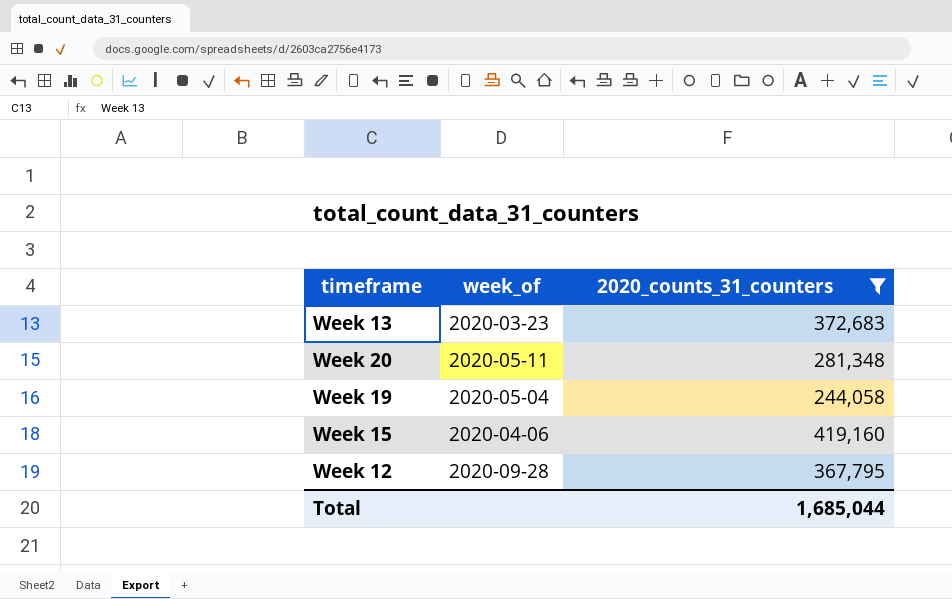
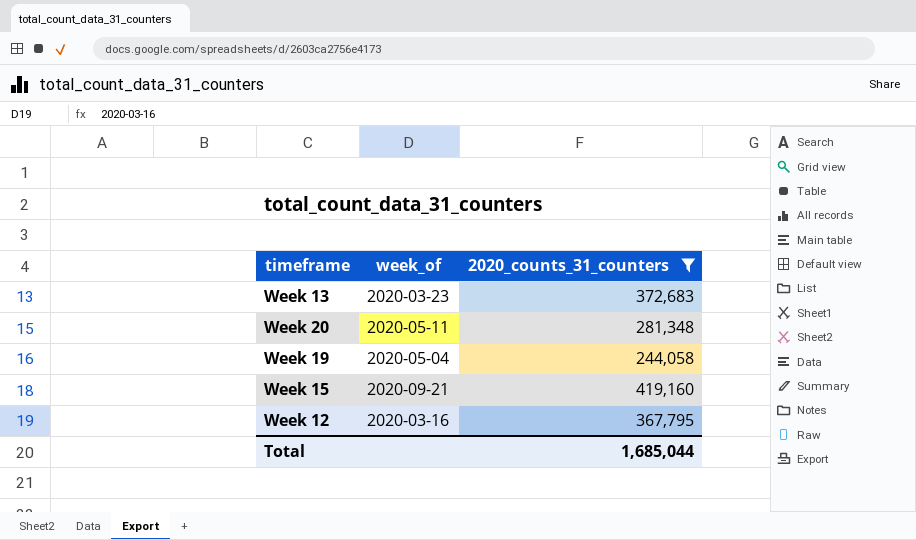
Week 15 | week_of: 2020-04-06 -> 2020-09-21
Week 12 | week_of: 2020-09-28 -> 2020-03-16

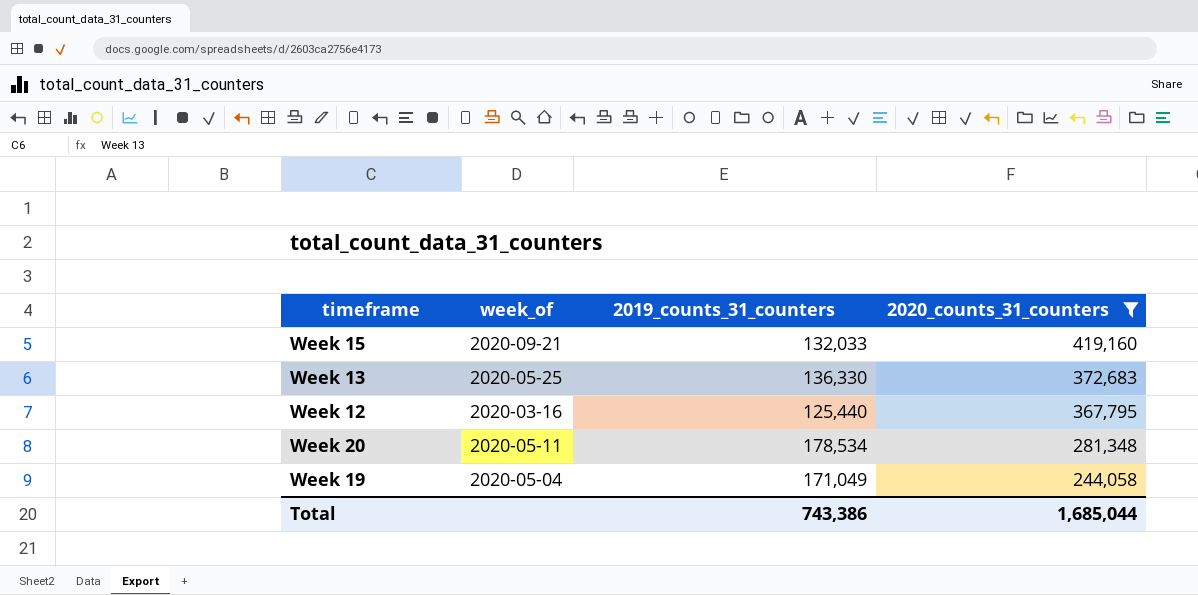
row order: none -> 2020_counts_31_counters descending
column 2019_counts_31_counters | position: none -> 3
Week 13 | week_of: 2020-03-23 -> 2020-05-25

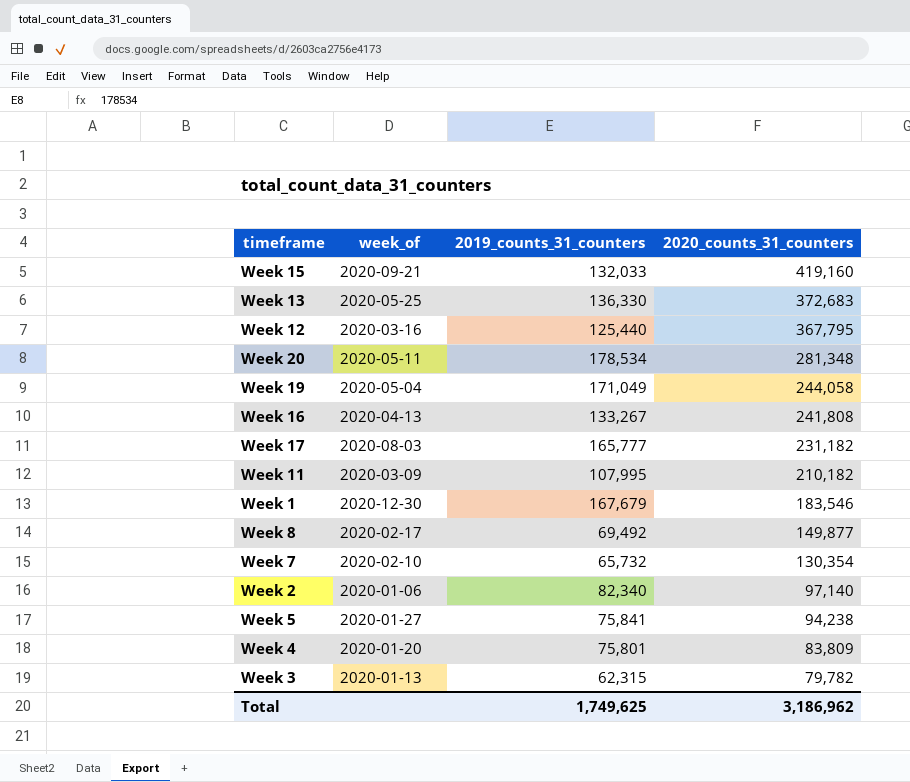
filter: 2020_counts_31_counters >= 244,058 -> none
Total | 2019_counts_31_counters: 743,386 -> 1,749,625
Total | 2020_counts_31_counters: 1,685,044 -> 3,186,962

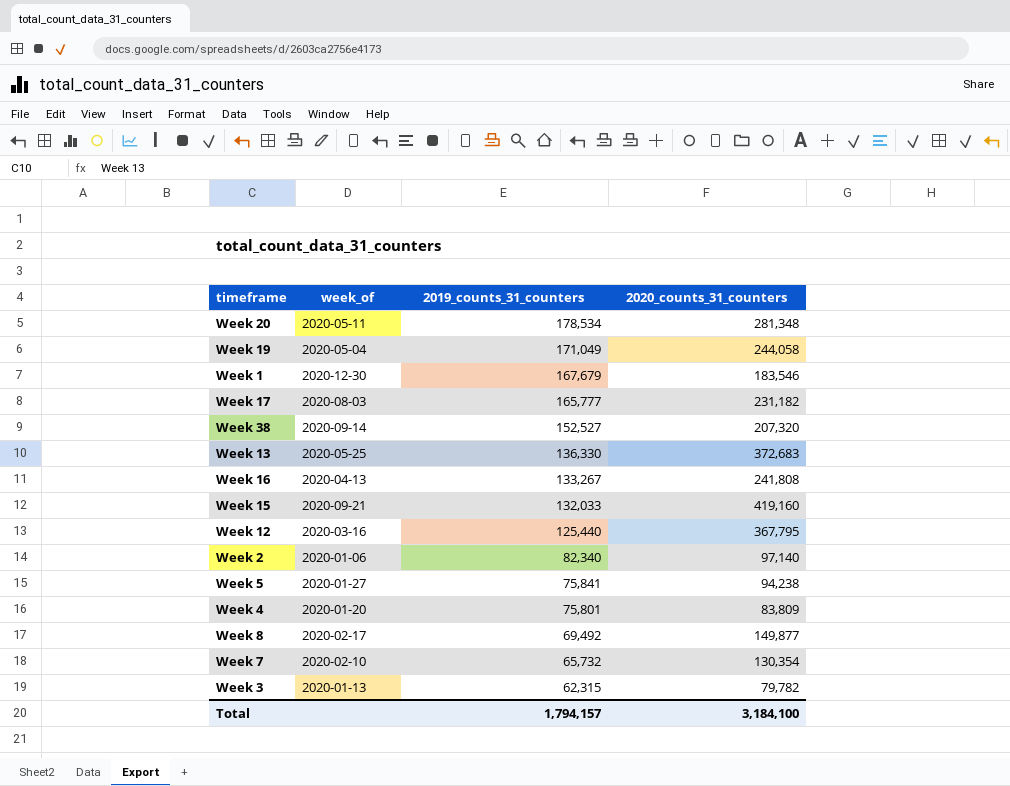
row order: 2020_counts_31_counters descending -> 2019_counts_31_counters descending
row Week 11: 2020-03-09 | 107,995 | 210,182 -> none
row Week 38: none -> 2020-09-14 | 152,527 | 207,320
Total | 2019_counts_31_counters: 1,749,625 -> 1,794,157
Total | 2020_counts_31_counters: 3,186,962 -> 3,184,100

